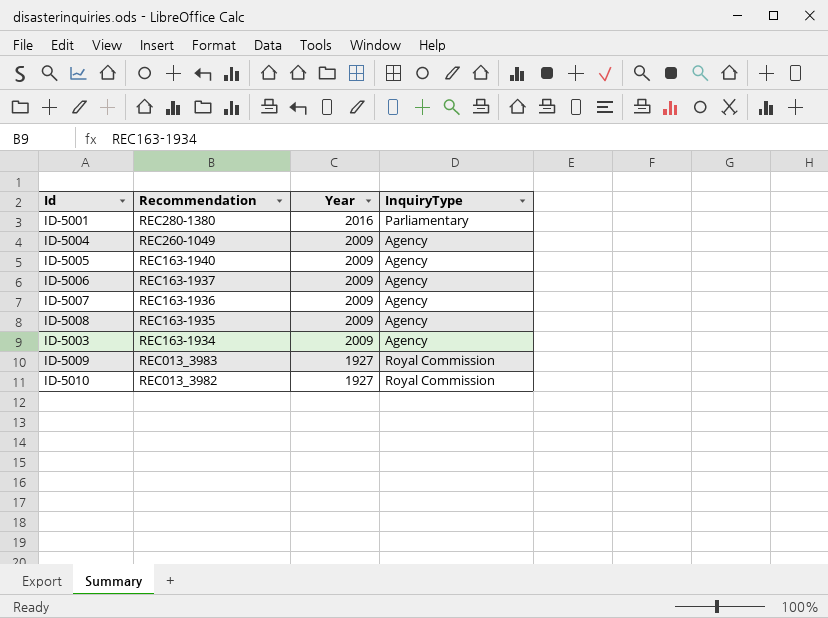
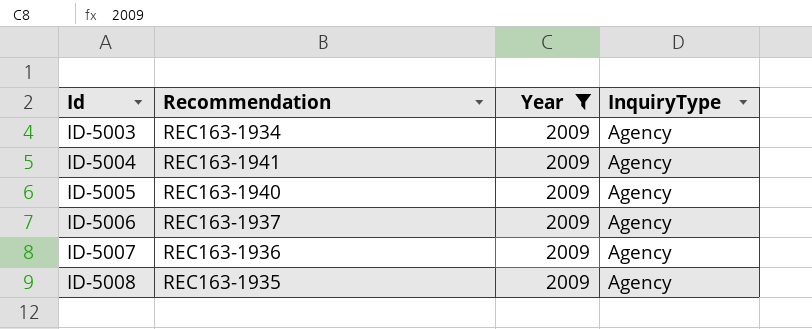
filter: none -> Year = 2009
row order: Recommendation descending -> Id ascending
ID-5004 | Recommendation: REC260-1049 -> REC163-1941

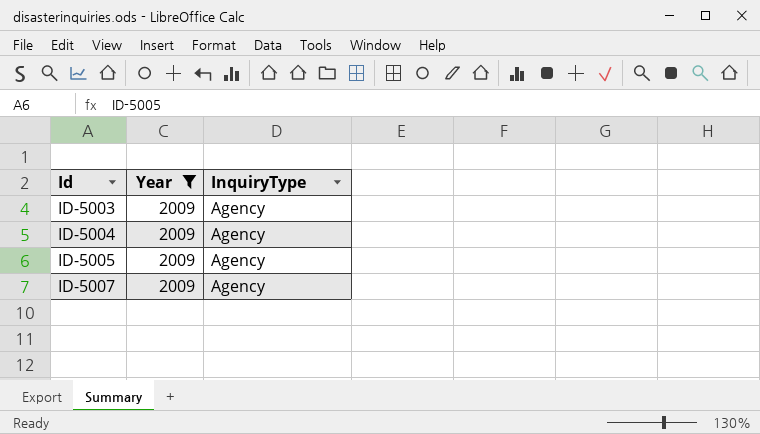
column Recommendation | position: 2 -> none
row ID-5006: REC163-1937 | 2009 | Agency -> none
row ID-5008: REC163-1935 | 2009 | Agency -> none

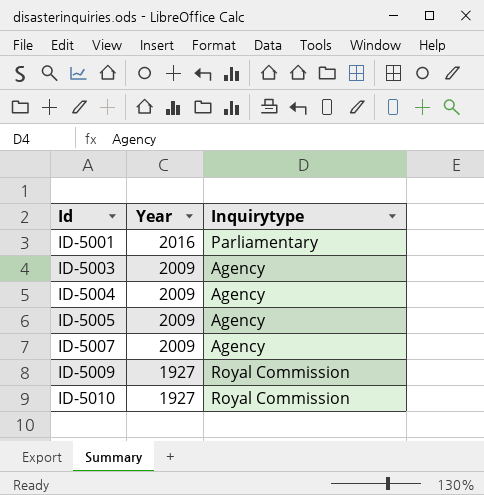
filter: Year = 2009 -> none
column name: InquiryType -> Inquirytype

